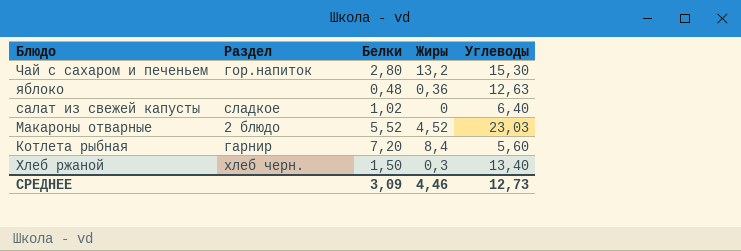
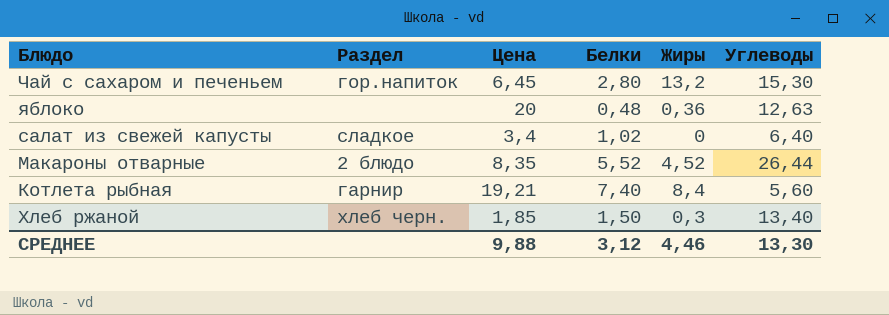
column Цена | position: none -> 3
Макароны отварные | Углеводы: 23,03 -> 26,44
Котлета рыбная | Белки: 7,20 -> 7,40
СРЕДНЕЕ | Белки: 3,09 -> 3,12
СРЕДНЕЕ | Углеводы: 12,73 -> 13,30

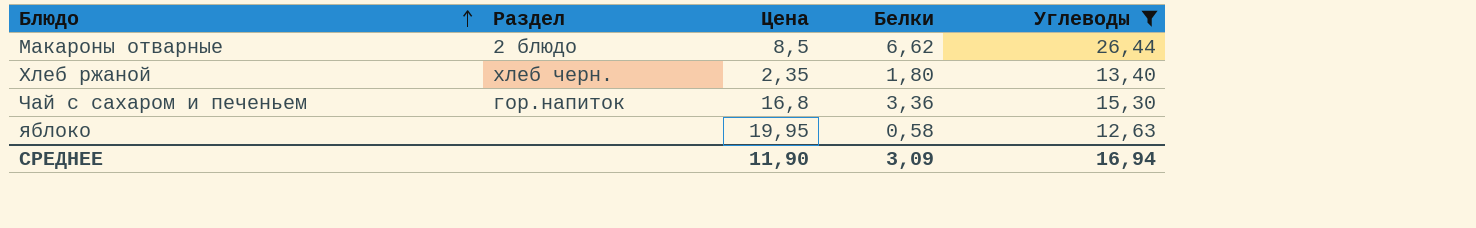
filter: none -> Углеводы >= 12,63
row order: none -> Блюдо ascending
column Жиры | position: 5 -> none
Макароны отварные | Цена: 8,35 -> 8,5
Макароны отварные | Белки: 5,52 -> 6,62
Хлеб ржаной | Цена: 1,85 -> 2,35
Хлеб ржаной | Белки: 1,50 -> 1,80
Чай с сахаром и печеньем | Цена: 6,45 -> 16,8
Чай с сахаром и печеньем | Белки: 2,80 -> 3,36
яблоко | Цена: 20 -> 19,95
яблоко | Белки: 0,48 -> 0,58
СРЕДНЕЕ | Цена: 9,88 -> 11,90
СРЕДНЕЕ | Белки: 3,12 -> 3,09
СРЕДНЕЕ | Углеводы: 13,30 -> 16,94

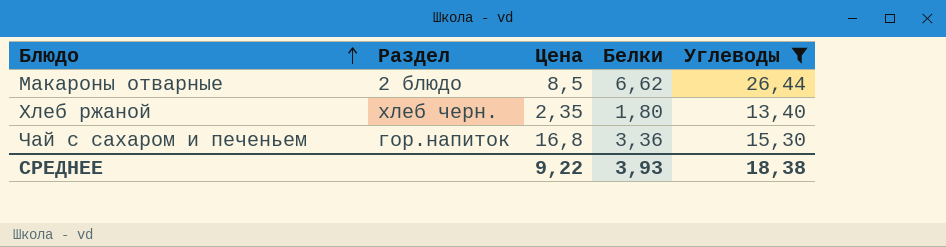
row яблоко: none | 19,95 | 0,58 | 12,63 -> none
СРЕДНЕЕ | Цена: 11,90 -> 9,22
СРЕДНЕЕ | Белки: 3,09 -> 3,93
СРЕДНЕЕ | Углеводы: 16,94 -> 18,38

